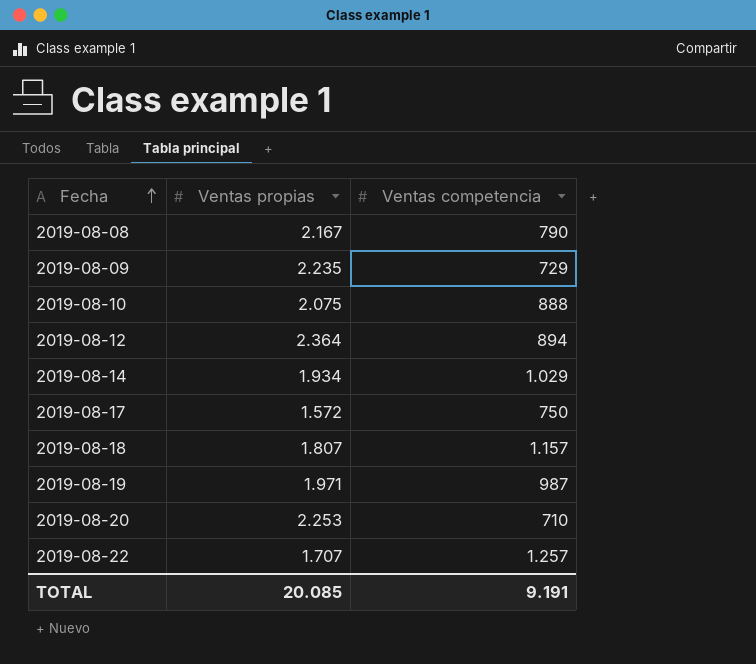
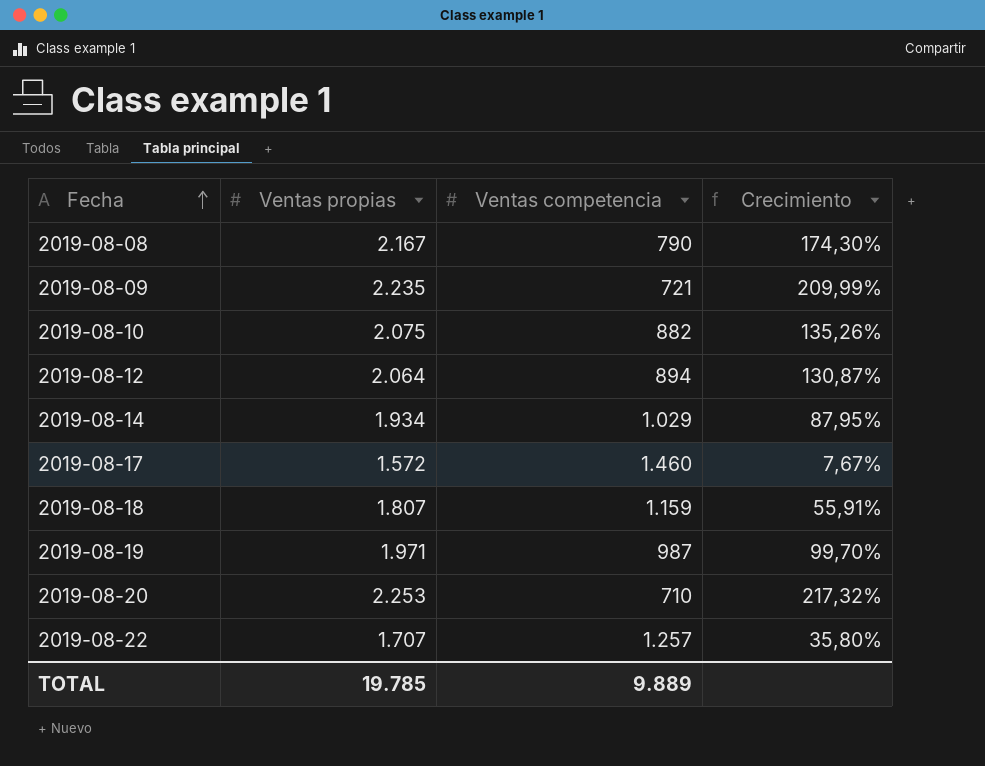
column Crecimiento | formula: none -> ([Ventas propias] - [Ventas competencia]) / [Ventas competencia]
2019-08-09 | Ventas competencia: 729 -> 721
2019-08-10 | Ventas competencia: 888 -> 882
2019-08-12 | Ventas propias: 2.364 -> 2.064
2019-08-17 | Ventas competencia: 750 -> 1.460
2019-08-18 | Ventas competencia: 1.157 -> 1.159
TOTAL | Ventas propias: 20.085 -> 19.785
TOTAL | Ventas competencia: 9.191 -> 9.889

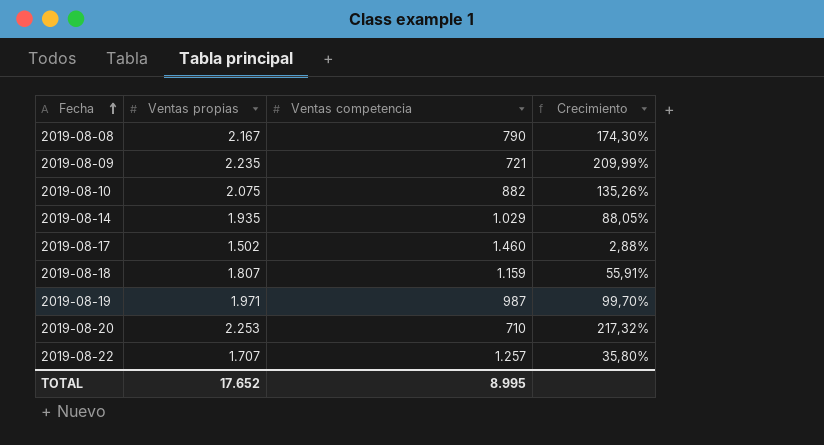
row 2019-08-12: 2.064 | 894 | 130,87% -> none
2019-08-14 | Ventas propias: 1.934 -> 1.935
2019-08-14 | Crecimiento: 87,95% -> 88,05%
2019-08-17 | Ventas propias: 1.572 -> 1.502
2019-08-17 | Crecimiento: 7,67% -> 2,88%
TOTAL | Ventas propias: 19.785 -> 17.652
TOTAL | Ventas competencia: 9.889 -> 8.995

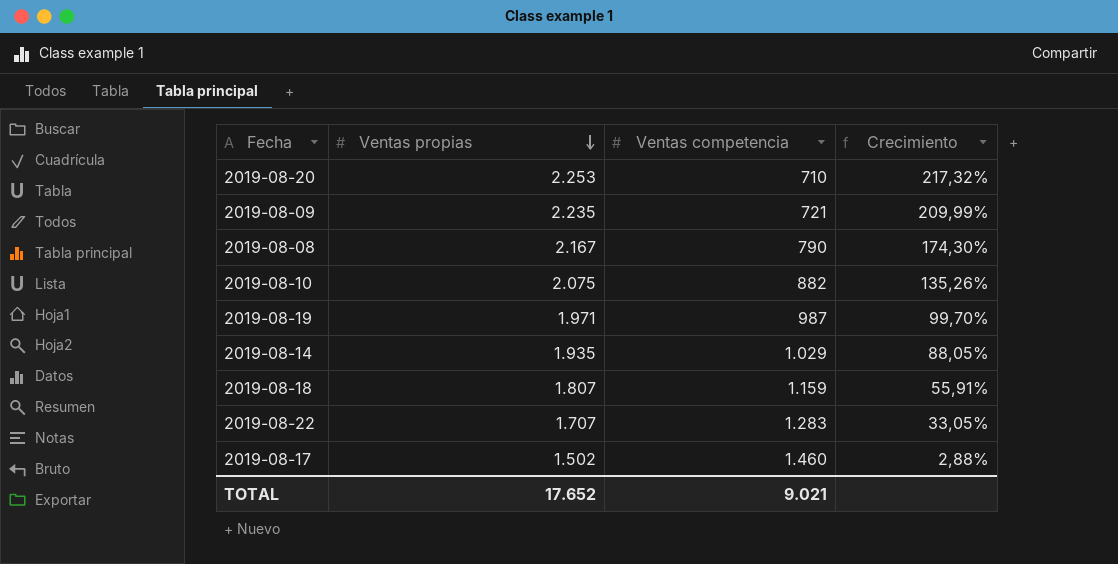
row order: Fecha ascending -> Ventas propias descending
2019-08-22 | Ventas competencia: 1.257 -> 1.283
2019-08-22 | Crecimiento: 35,80% -> 33,05%
TOTAL | Ventas competencia: 8.995 -> 9.021

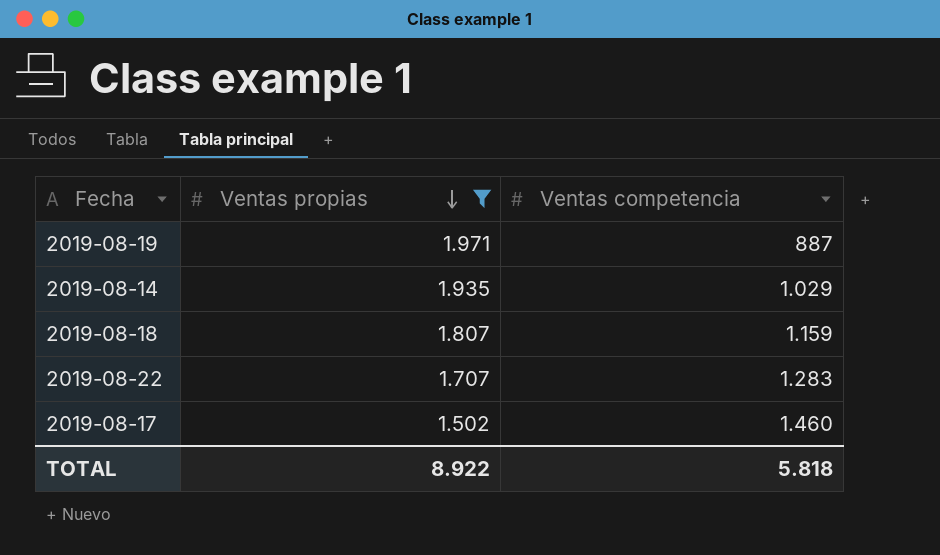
filter: none -> Ventas propias <= 1.971
column Crecimiento | formula: ([Ventas propias] - [Ventas competencia]) / [Ventas competencia] -> none
2019-08-19 | Ventas competencia: 987 -> 887
TOTAL | Ventas propias: 17.652 -> 8.922
TOTAL | Ventas competencia: 9.021 -> 5.818

